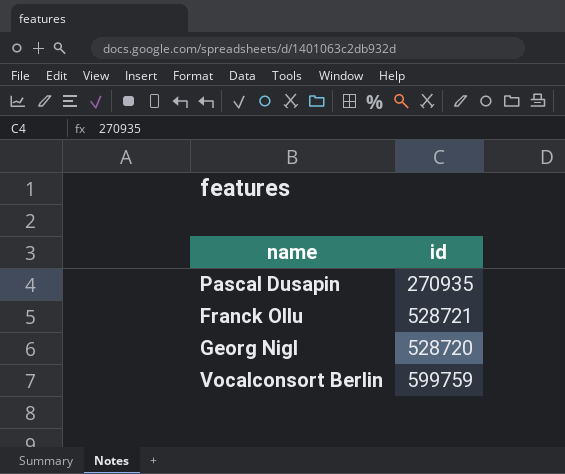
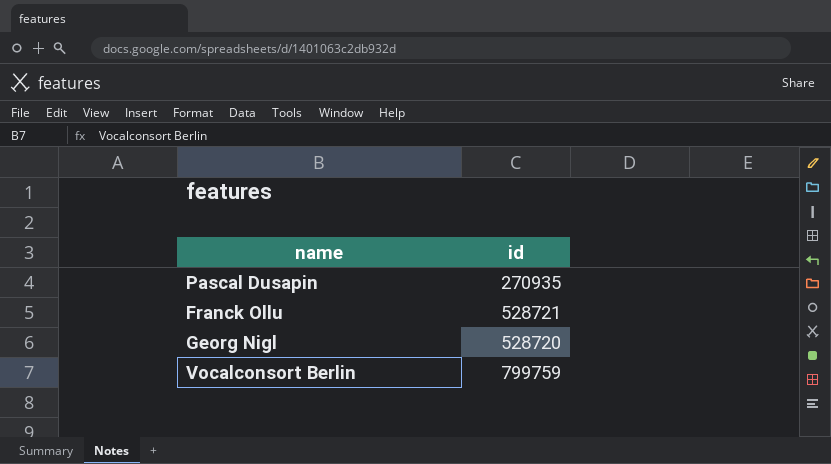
Vocalconsort Berlin | id: 599759 -> 799759

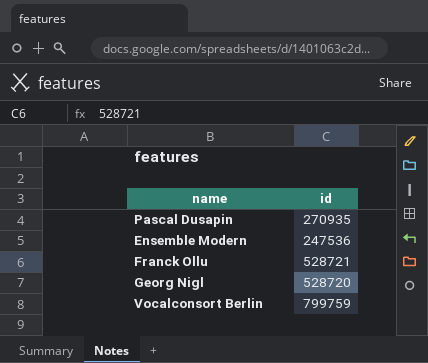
row Ensemble Modern: none -> 247536

